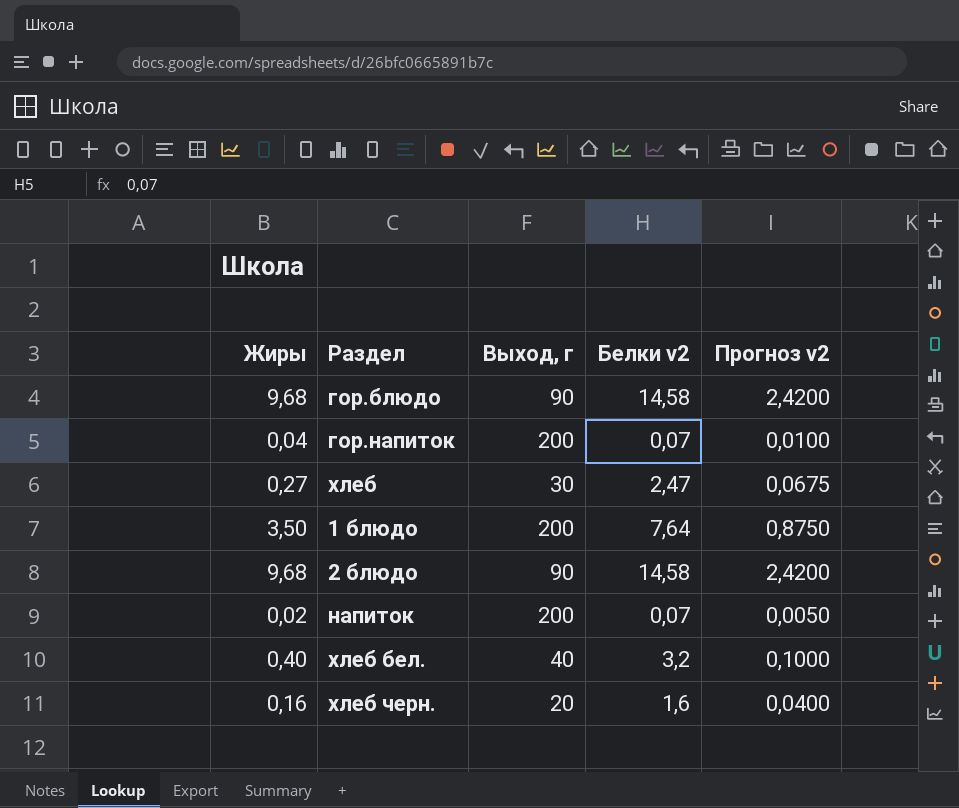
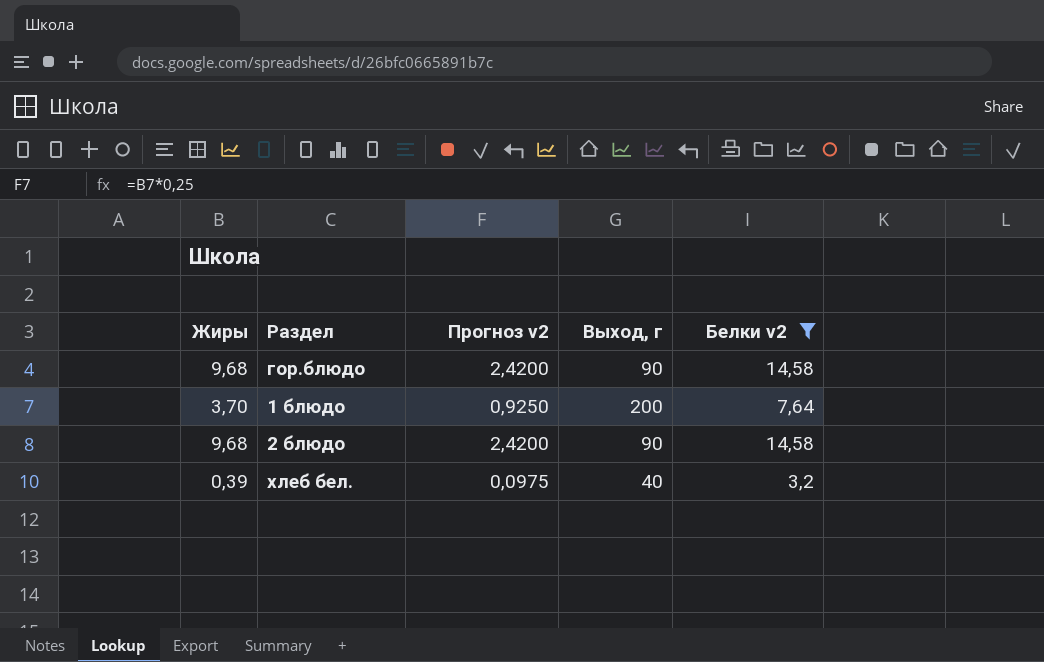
filter: none -> Белки v2 >= 3,2
column Прогноз v2 | position: 5 -> 3
1 блюдо | Жиры: 3,50 -> 3,70
1 блюдо | Прогноз v2: 0,8750 -> 0,9250
хлеб бел. | Жиры: 0,40 -> 0,39
хлеб бел. | Прогноз v2: 0,1000 -> 0,0975

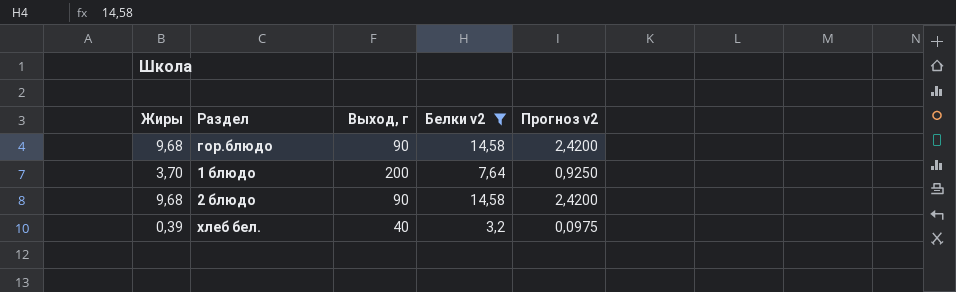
column Прогноз v2 | position: 3 -> 5

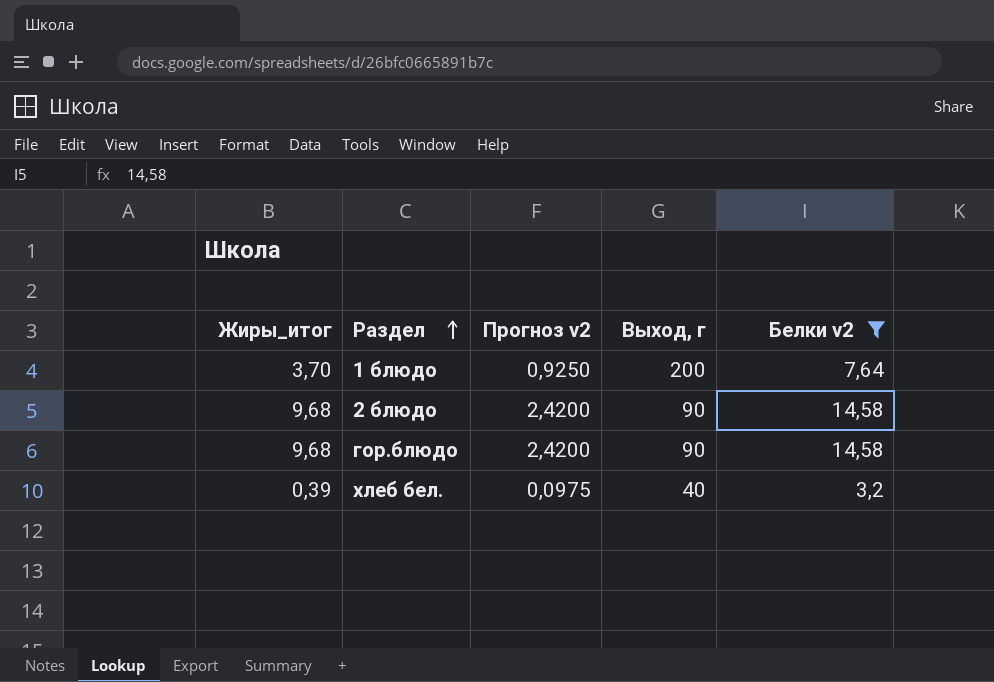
row order: none -> Раздел ascending
column name: Жиры -> Жиры_итог
column Прогноз v2 | position: 5 -> 3

